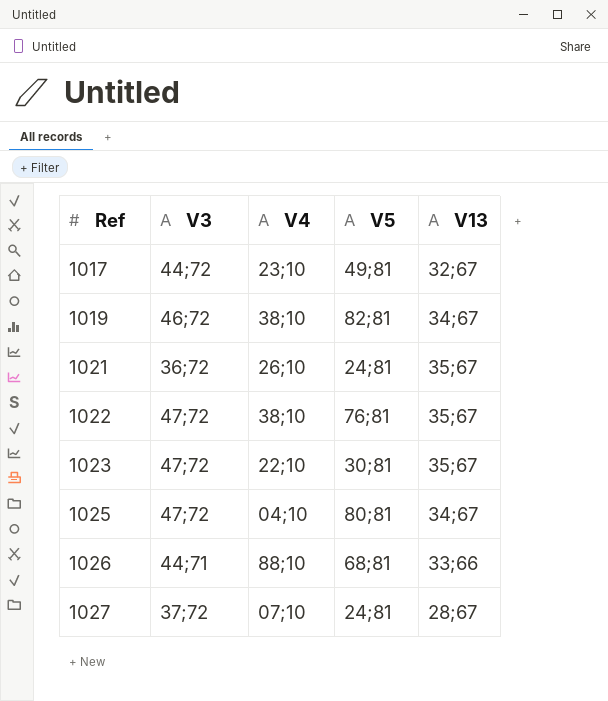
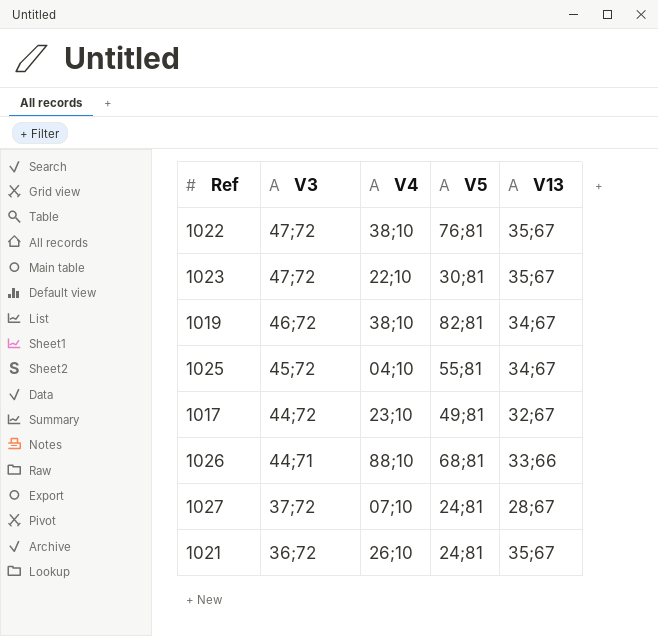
row order: Ref ascending -> V3 descending
1025 | V3: 47;72 -> 45;72
1025 | V5: 80;81 -> 55;81

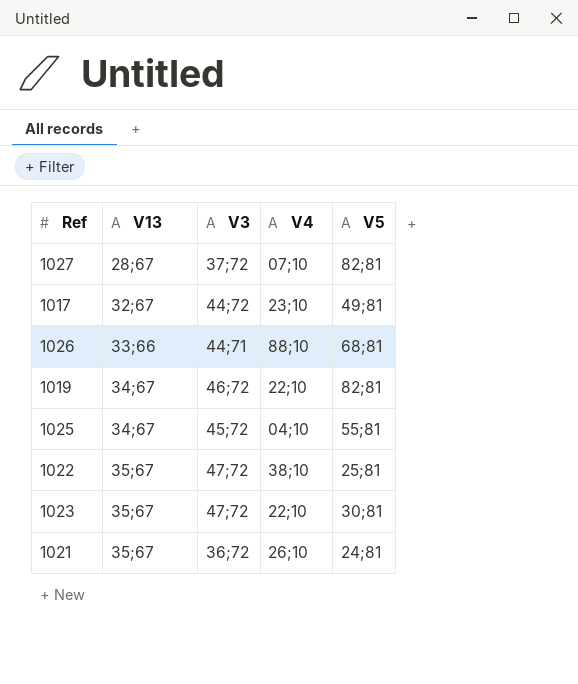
row order: V3 descending -> V13 ascending
column V13 | position: 5 -> 2
1027 | V5: 24;81 -> 82;81
1019 | V4: 38;10 -> 22;10
1022 | V5: 76;81 -> 25;81

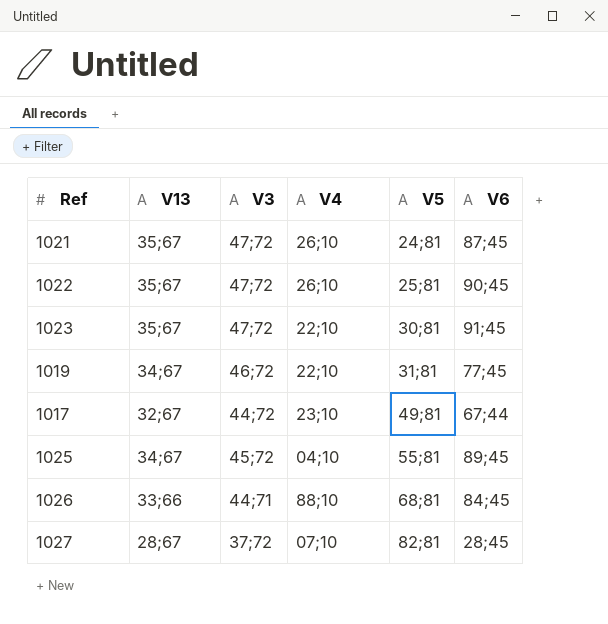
row order: V13 ascending -> V5 ascending
column V6 | position: none -> 6
1021 | V3: 36;72 -> 47;72
1022 | V4: 38;10 -> 26;10
1019 | V5: 82;81 -> 31;81

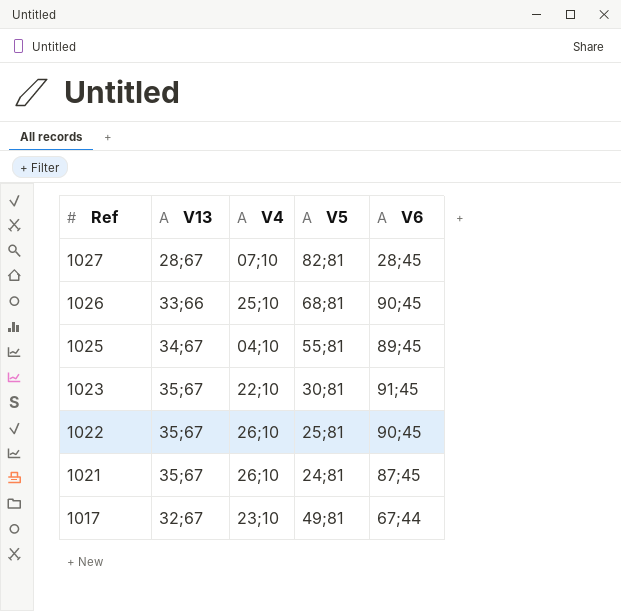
row order: V5 ascending -> Ref descending
column V3 | position: 3 -> none
row 1019: 34;67 | 46;72 | 22;10 | 31;81 | 77;45 -> none
1026 | V4: 88;10 -> 25;10
1026 | V6: 84;45 -> 90;45

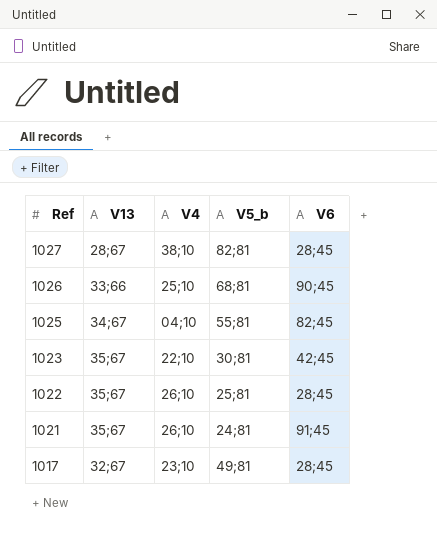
column name: V5 -> V5_b
1027 | V4: 07;10 -> 38;10
1025 | V6: 89;45 -> 82;45
1023 | V6: 91;45 -> 42;45
1022 | V6: 90;45 -> 28;45
1021 | V6: 87;45 -> 91;45
1017 | V6: 67;44 -> 28;45

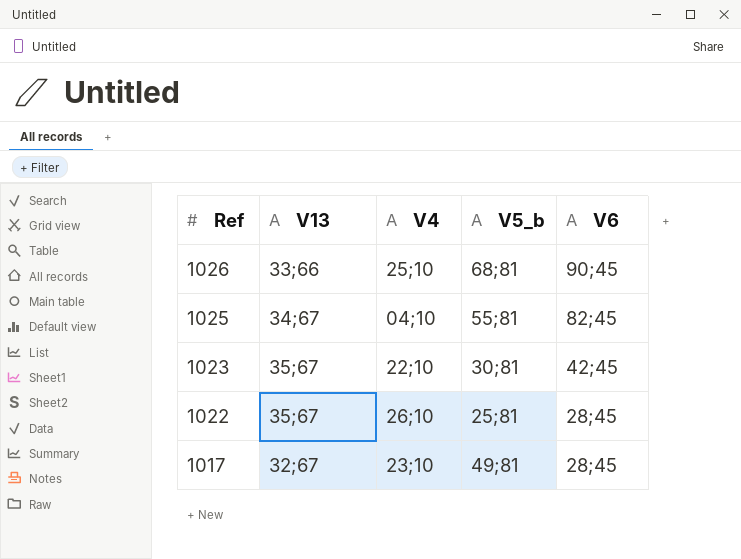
row 1027: 28;67 | 38;10 | 82;81 | 28;45 -> none
row 1021: 35;67 | 26;10 | 24;81 | 91;45 -> none

